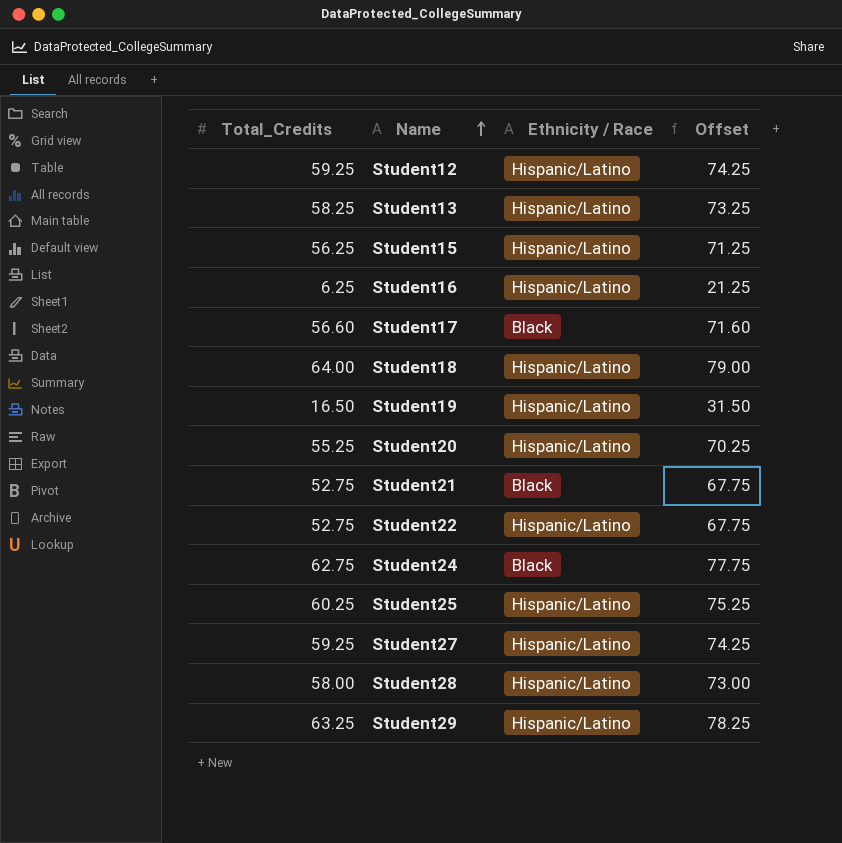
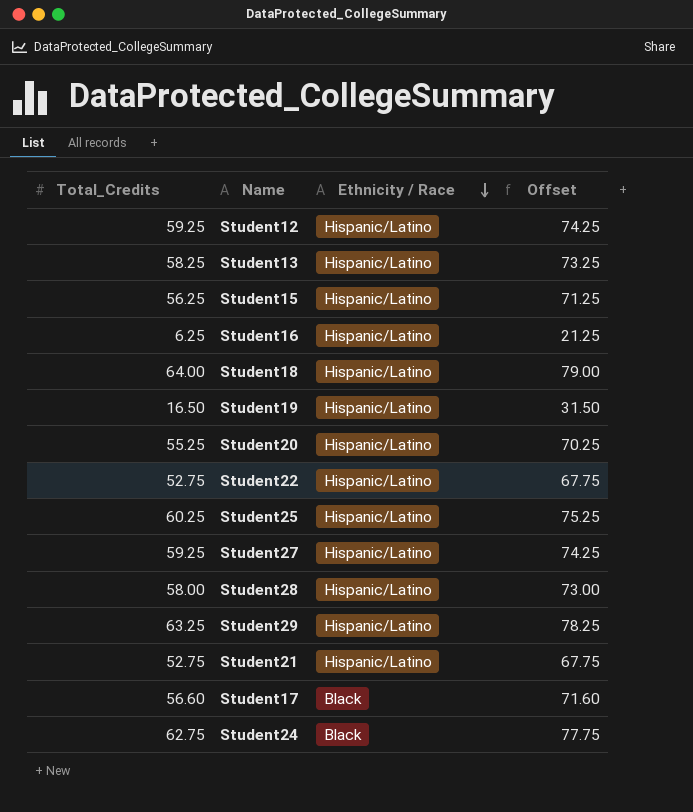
row order: Name ascending -> Ethnicity / Race descending
Student21 | Ethnicity / Race: Black -> Hispanic/Latino

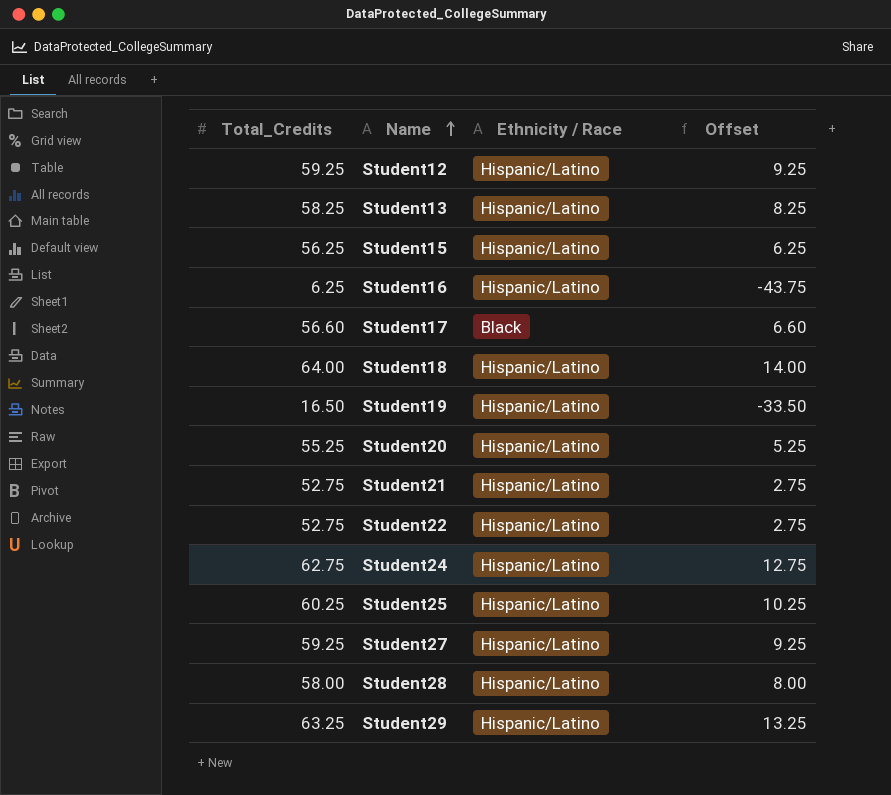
row order: Ethnicity / Race descending -> Name ascending
column Offset | formula: [Total_Credits] + 15 -> [Total_Credits] - 50
Student24 | Ethnicity / Race: Black -> Hispanic/Latino

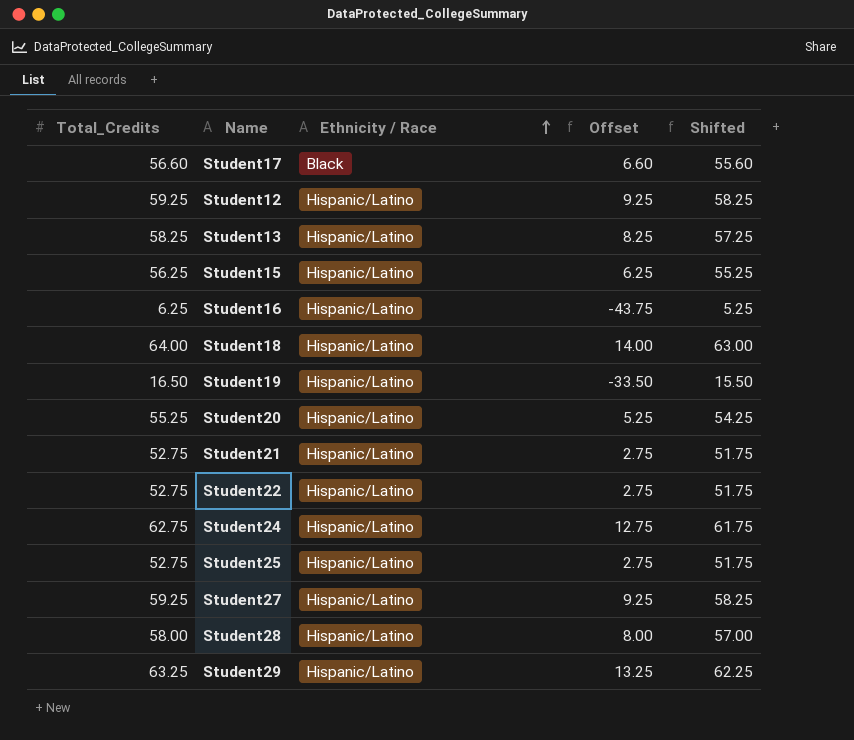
row order: Name ascending -> Ethnicity / Race ascending
column Shifted | formula: none -> [Total_Credits] - 1
Student25 | Total_Credits: 60.25 -> 52.75
Student25 | Offset: 10.25 -> 2.75

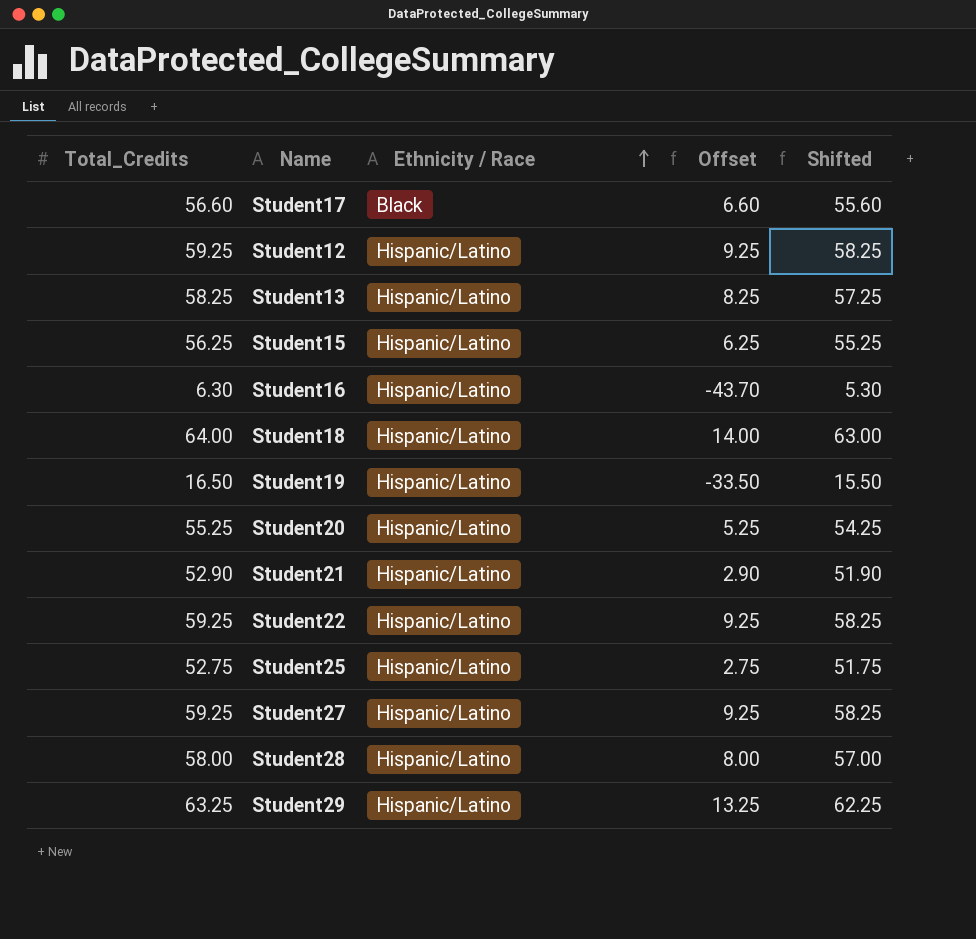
row Student24: 62.75 | Hispanic/Latino | 12.75 | 61.75 -> none
Student16 | Total_Credits: 6.25 -> 6.30
Student16 | Offset: -43.75 -> -43.70
Student16 | Shifted: 5.25 -> 5.30
Student21 | Total_Credits: 52.75 -> 52.90
Student21 | Offset: 2.75 -> 2.90
Student21 | Shifted: 51.75 -> 51.90
Student22 | Total_Credits: 52.75 -> 59.25
Student22 | Offset: 2.75 -> 9.25
Student22 | Shifted: 51.75 -> 58.25

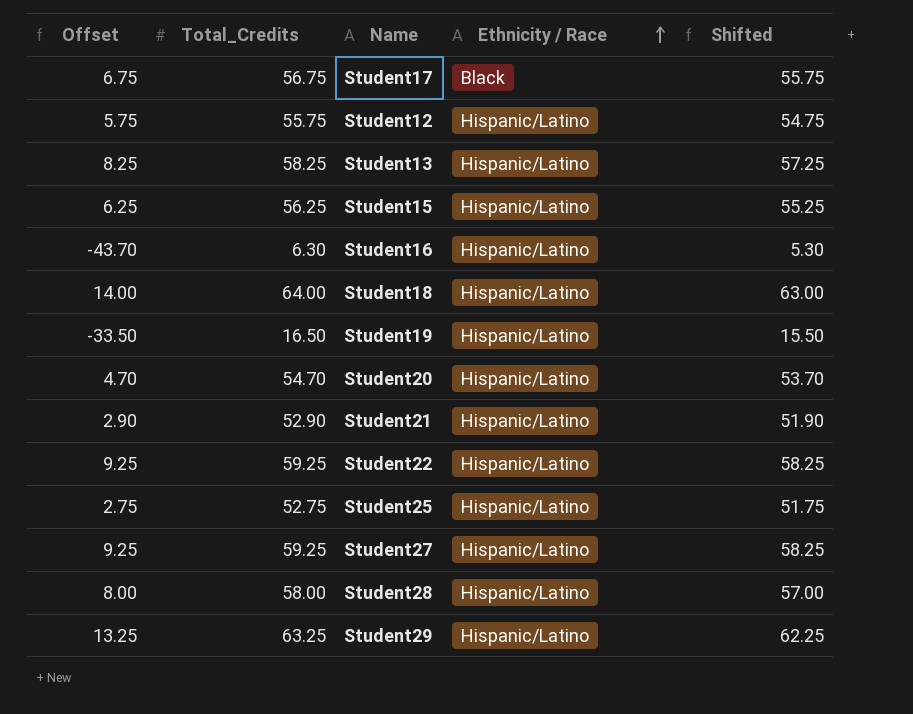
column Offset | position: 4 -> 1
Student17 | Offset: 6.60 -> 6.75
Student17 | Total_Credits: 56.60 -> 56.75
Student17 | Shifted: 55.60 -> 55.75
Student12 | Offset: 9.25 -> 5.75
Student12 | Total_Credits: 59.25 -> 55.75
Student12 | Shifted: 58.25 -> 54.75
Student20 | Offset: 5.25 -> 4.70
Student20 | Total_Credits: 55.25 -> 54.70
Student20 | Shifted: 54.25 -> 53.70

